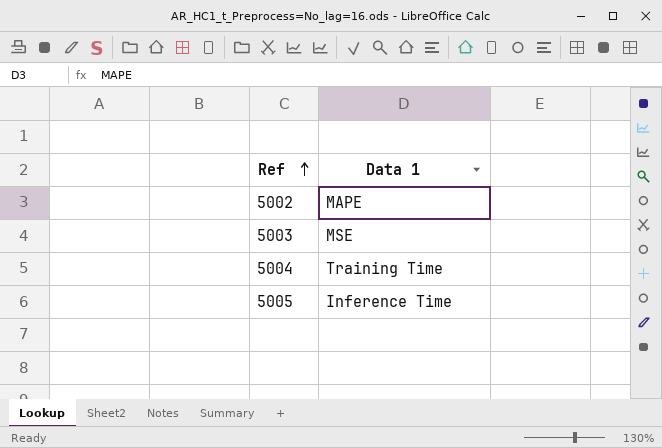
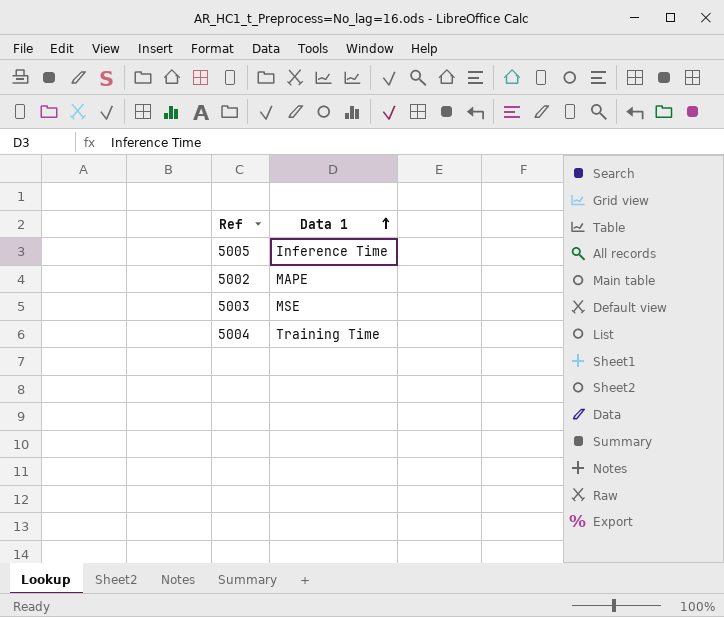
row order: Ref ascending -> Data 1 ascending

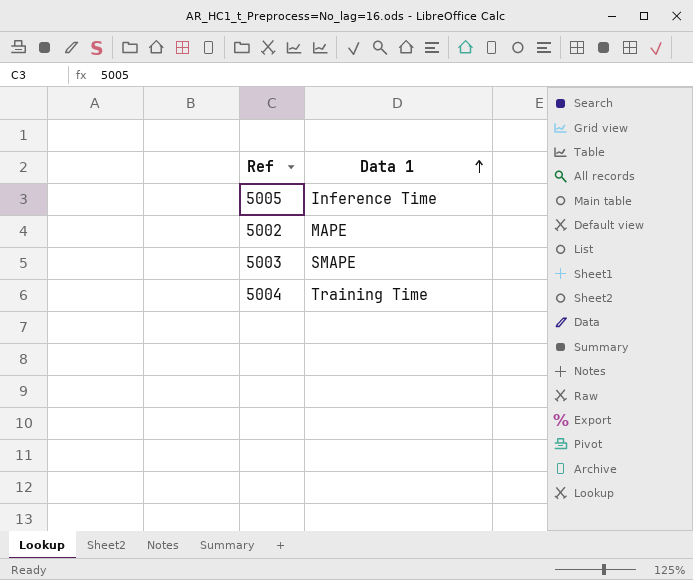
5003 | Data 1: MSE -> SMAPE

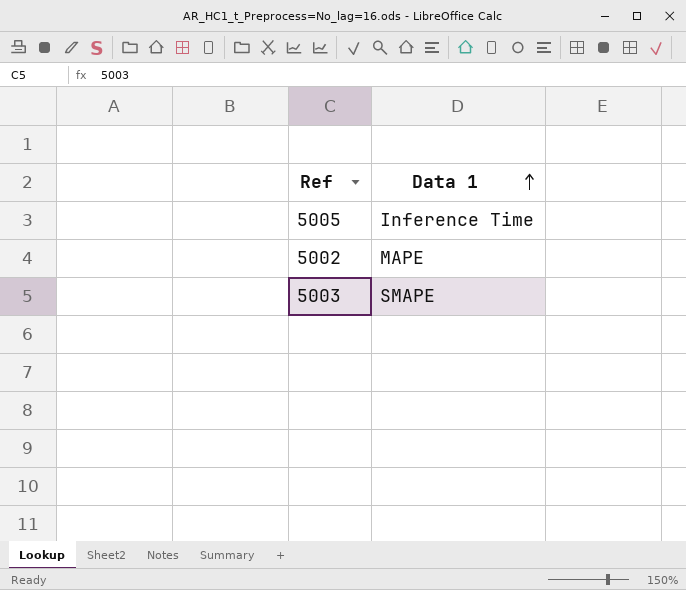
row 5004: Training Time -> none

